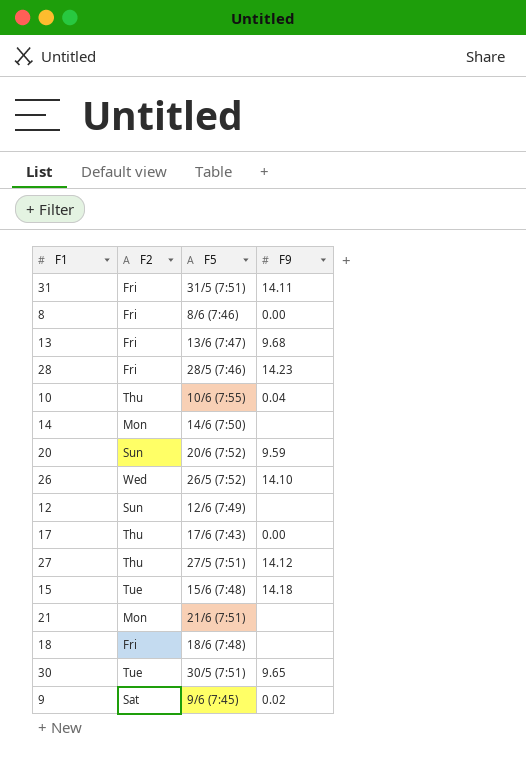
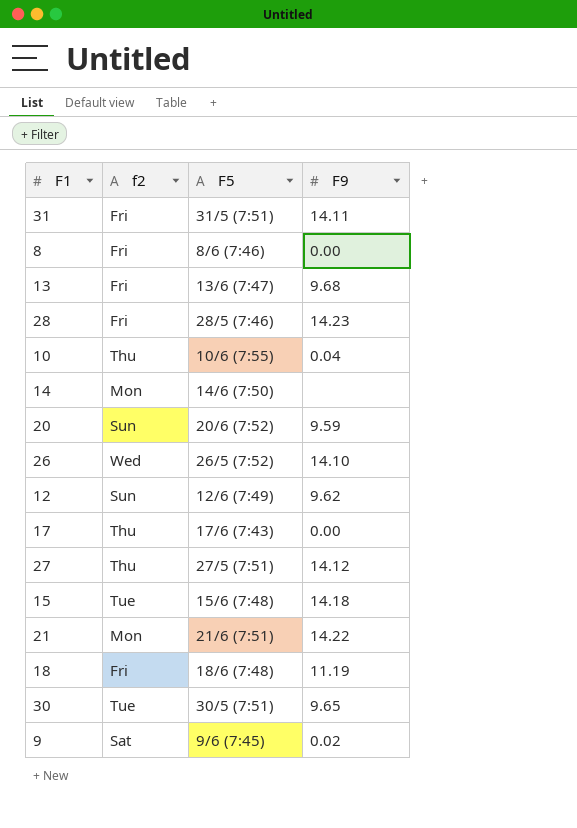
column name: F2 -> f2
12 | F9: none -> 9.62
21 | F9: none -> 14.22
18 | F9: none -> 11.19

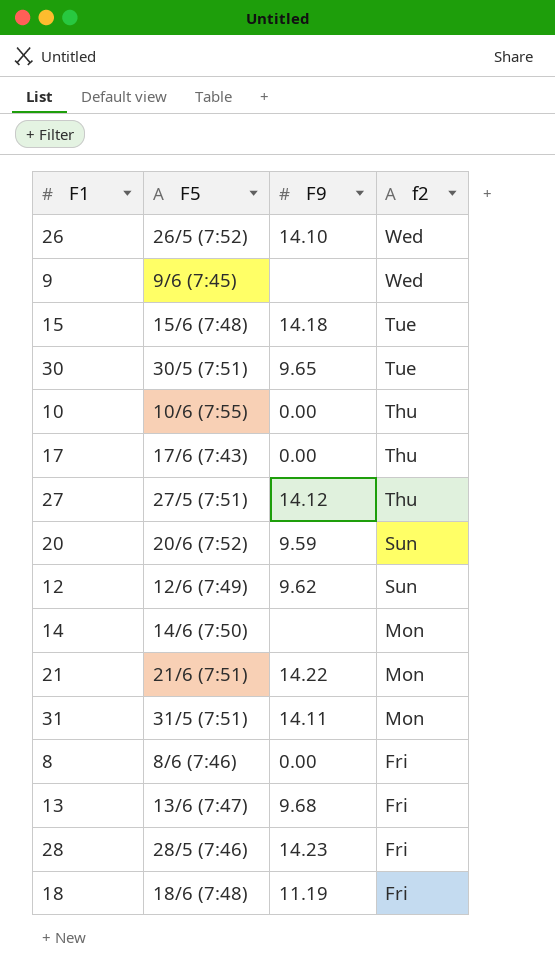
row order: none -> f2 descending
column f2 | position: 2 -> 4
9 | F9: 0.02 -> none
9 | f2: Sat -> Wed
10 | F9: 0.04 -> 0.00
31 | f2: Fri -> Mon

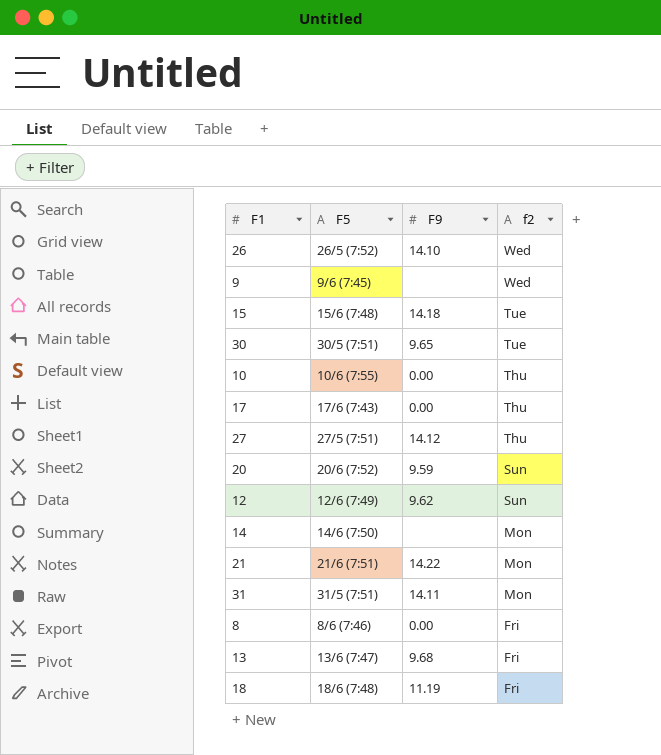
row 28: 28/5 (7:46) | 14.23 | Fri -> none

